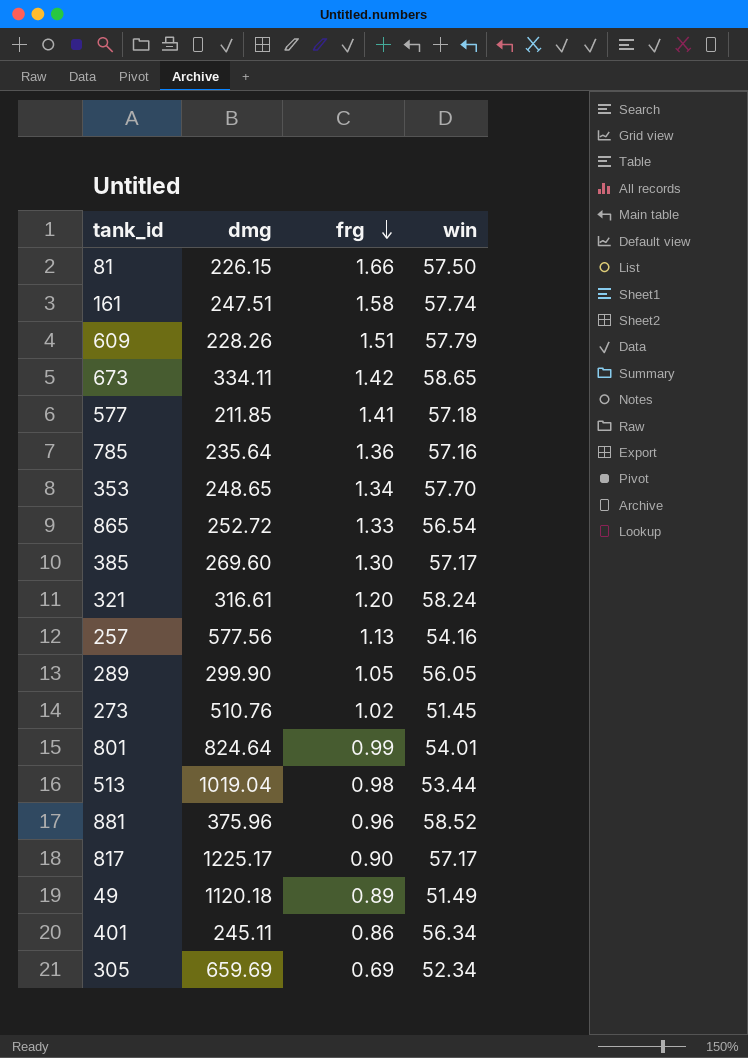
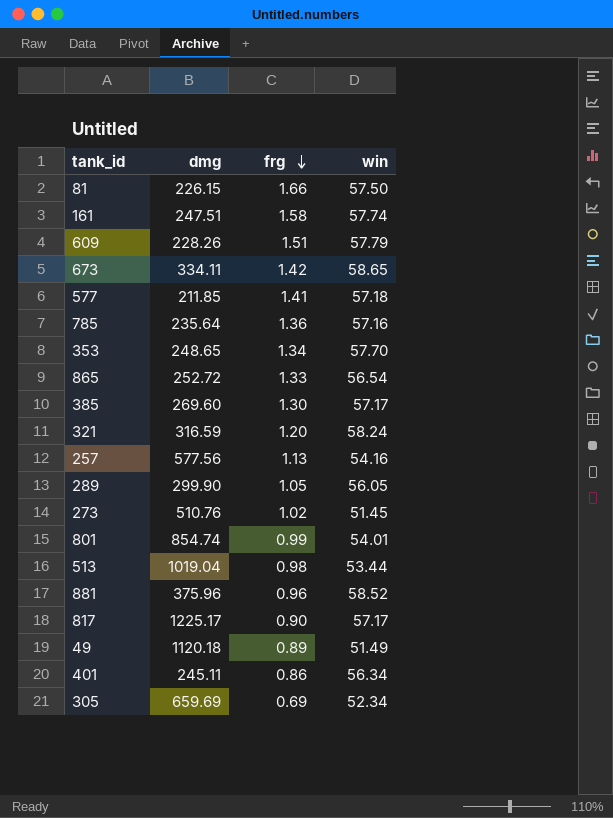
321 | dmg: 316.61 -> 316.59
801 | dmg: 824.64 -> 854.74

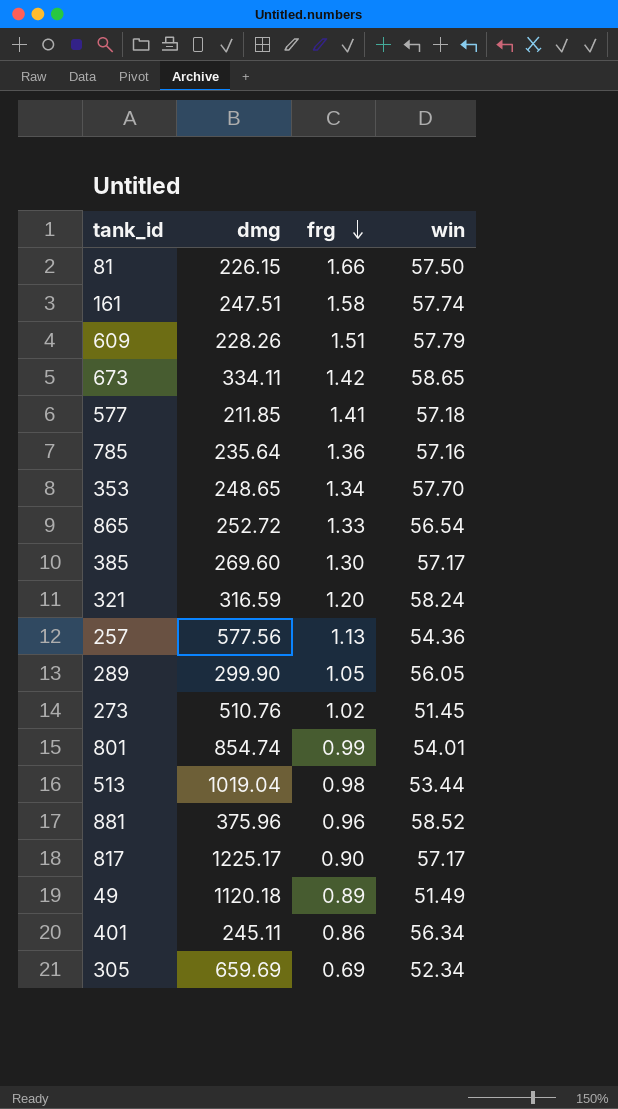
257 | win: 54.16 -> 54.36

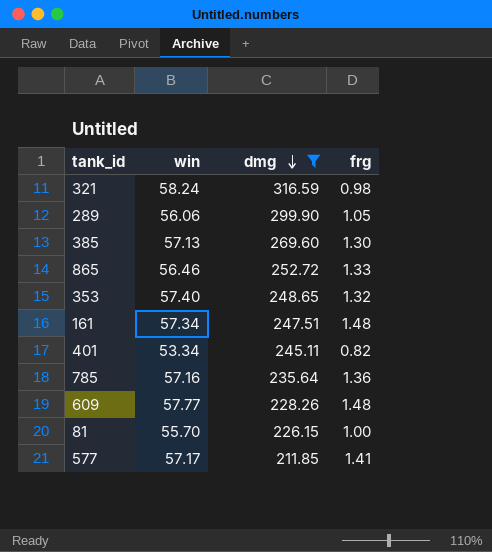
filter: none -> dmg <= 316.59
row order: frg descending -> dmg descending
column win | position: 4 -> 2
321 | frg: 1.20 -> 0.98
289 | win: 56.05 -> 56.06
385 | win: 57.17 -> 57.13
865 | win: 56.54 -> 56.46
353 | win: 57.70 -> 57.40
353 | frg: 1.34 -> 1.32
161 | win: 57.74 -> 57.34
161 | frg: 1.58 -> 1.48
401 | win: 56.34 -> 53.34
401 | frg: 0.86 -> 0.82
609 | win: 57.79 -> 57.77
609 | frg: 1.51 -> 1.48
81 | win: 57.50 -> 55.70
81 | frg: 1.66 -> 1.00
577 | win: 57.18 -> 57.17

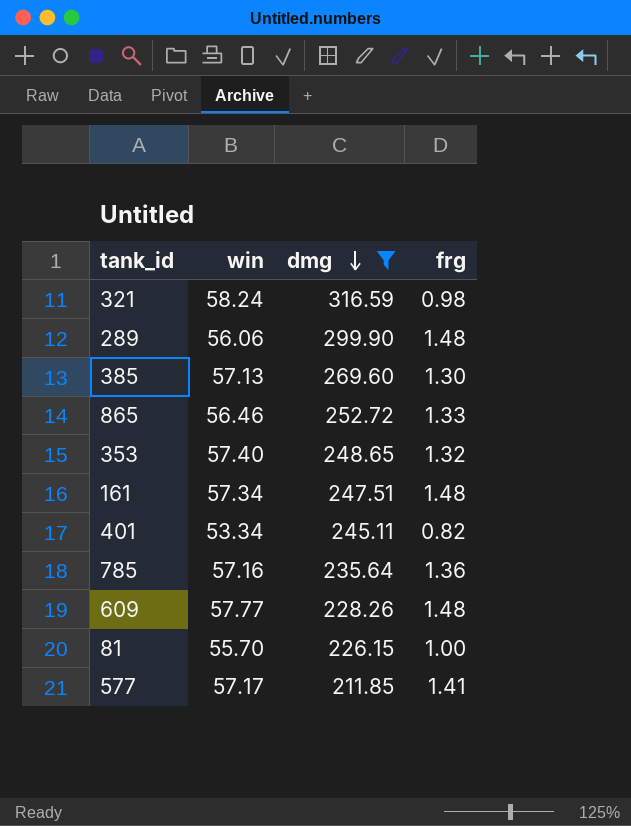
289 | frg: 1.05 -> 1.48

